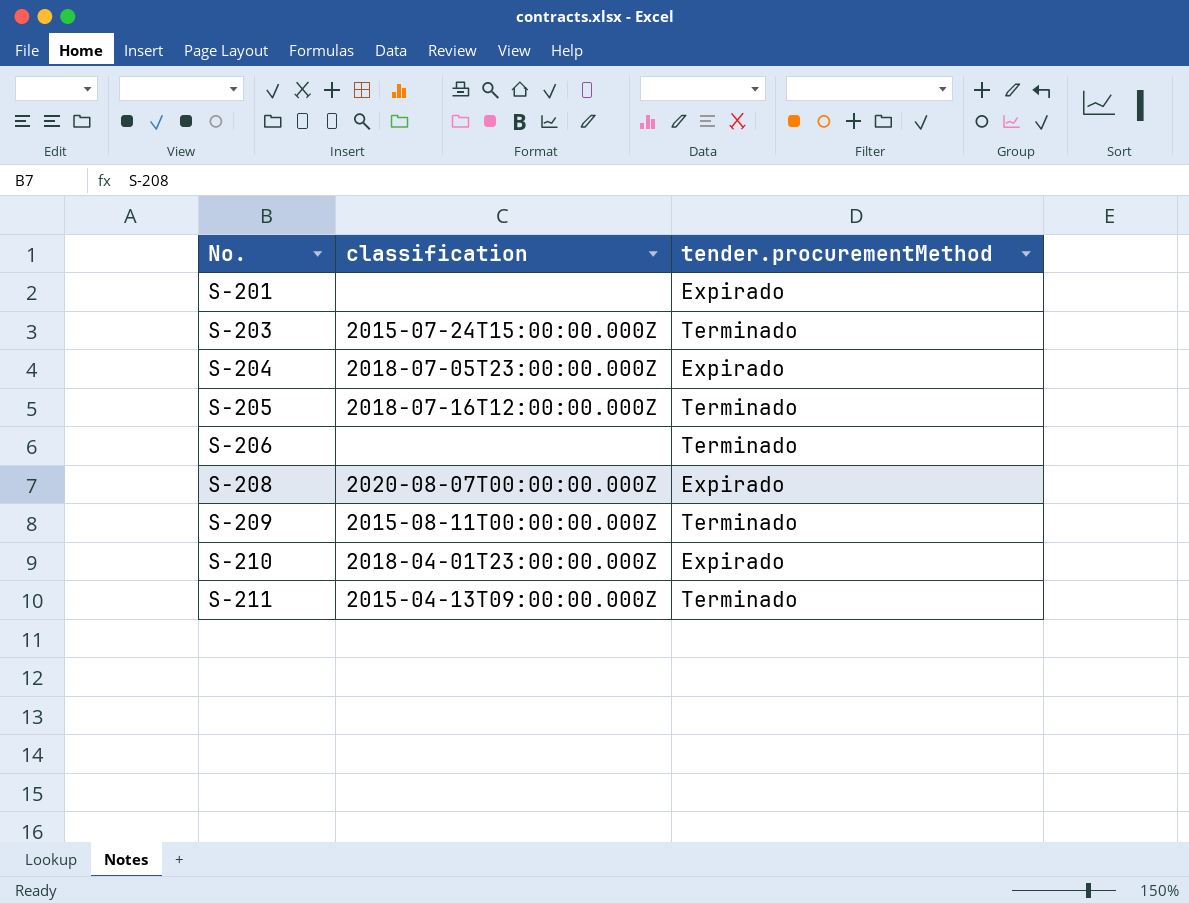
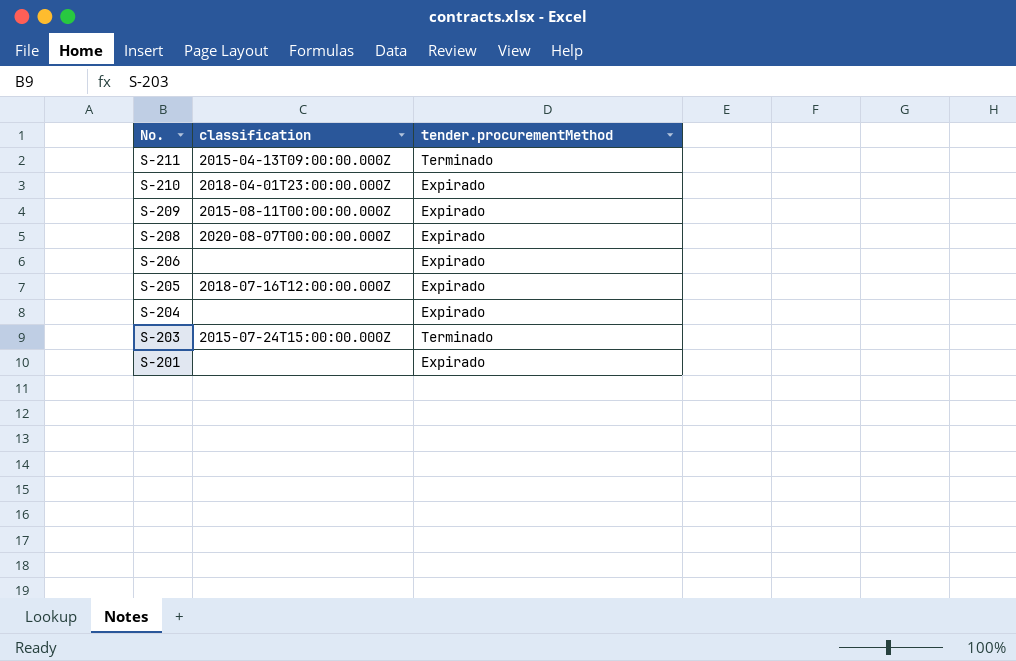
row order: No. ascending -> No. descending
S-209 | tender.procurementMethod: Terminado -> Expirado
S-206 | tender.procurementMethod: Terminado -> Expirado
S-205 | tender.procurementMethod: Terminado -> Expirado
S-204 | classification: 2018-07-05T23:00:00.000Z -> none

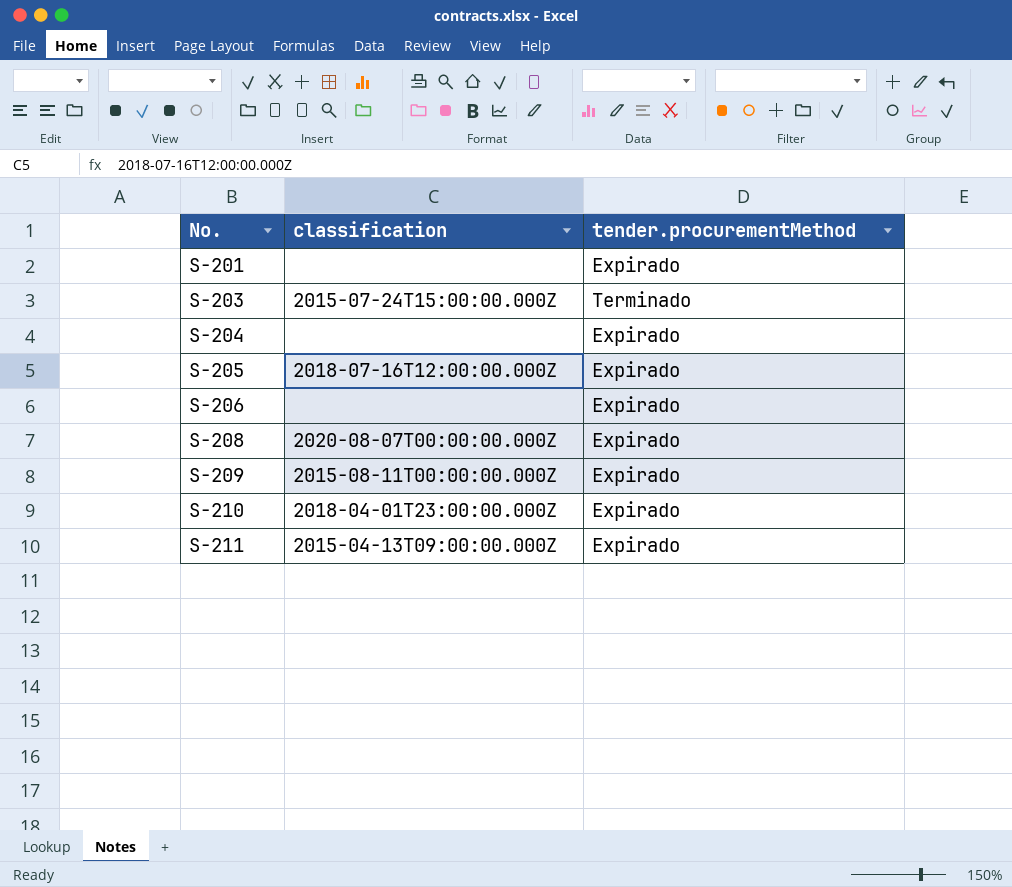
row order: No. descending -> No. ascending
S-211 | tender.procurementMethod: Terminado -> Expirado

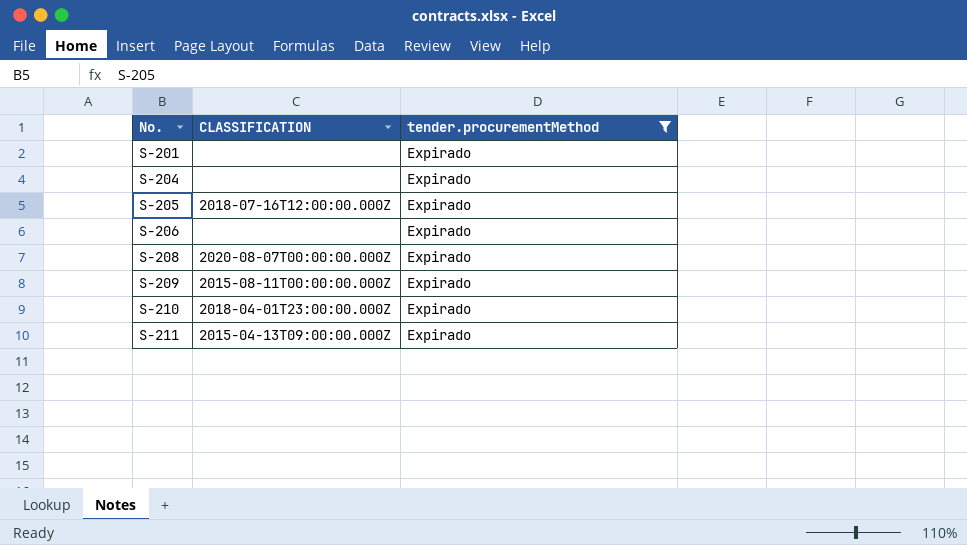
filter: none -> tender.procurementMethod = Expirado
column name: classification -> CLASSIFICATION

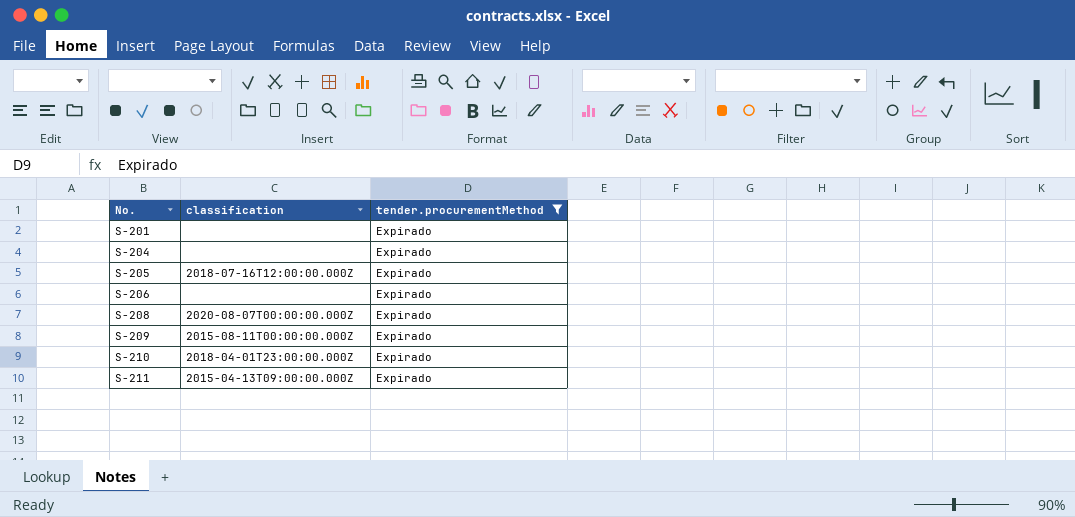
column name: CLASSIFICATION -> classification

